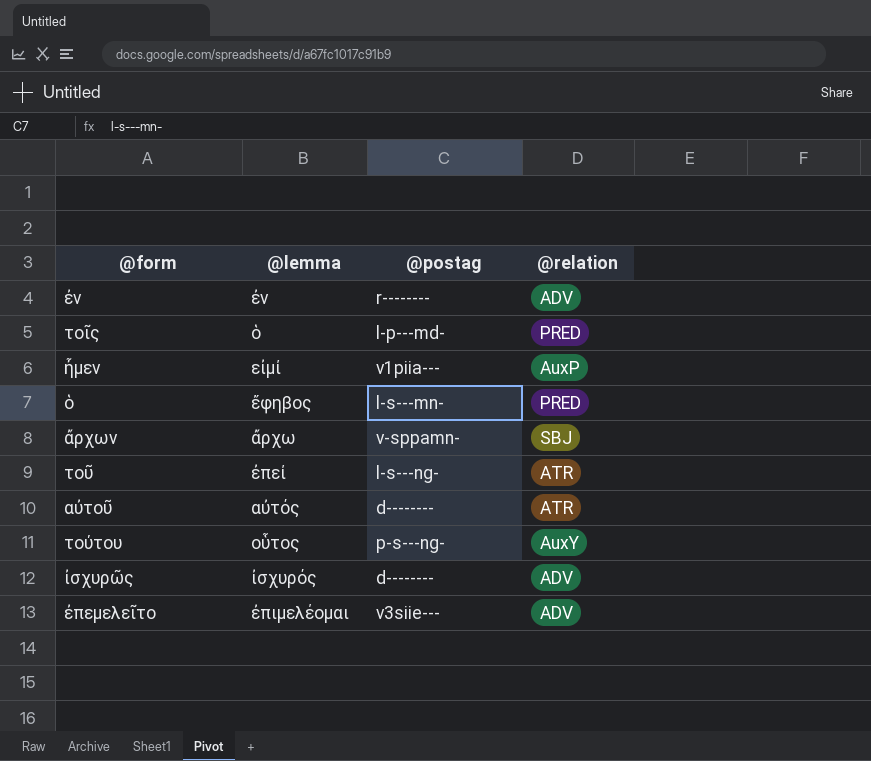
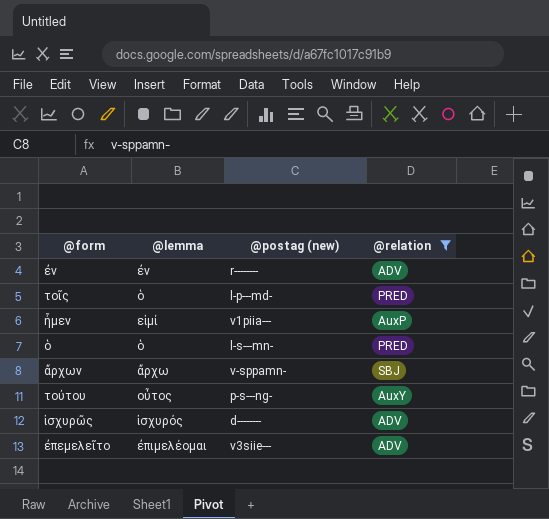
filter: none -> @relation != ATR
column name: @postag -> @postag (new)
ὁ | @lemma: ἔφηβος -> ὁ

